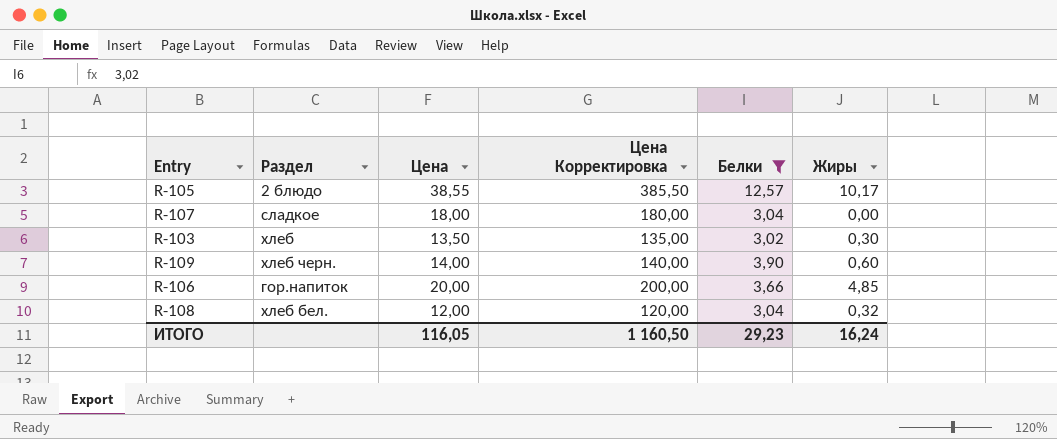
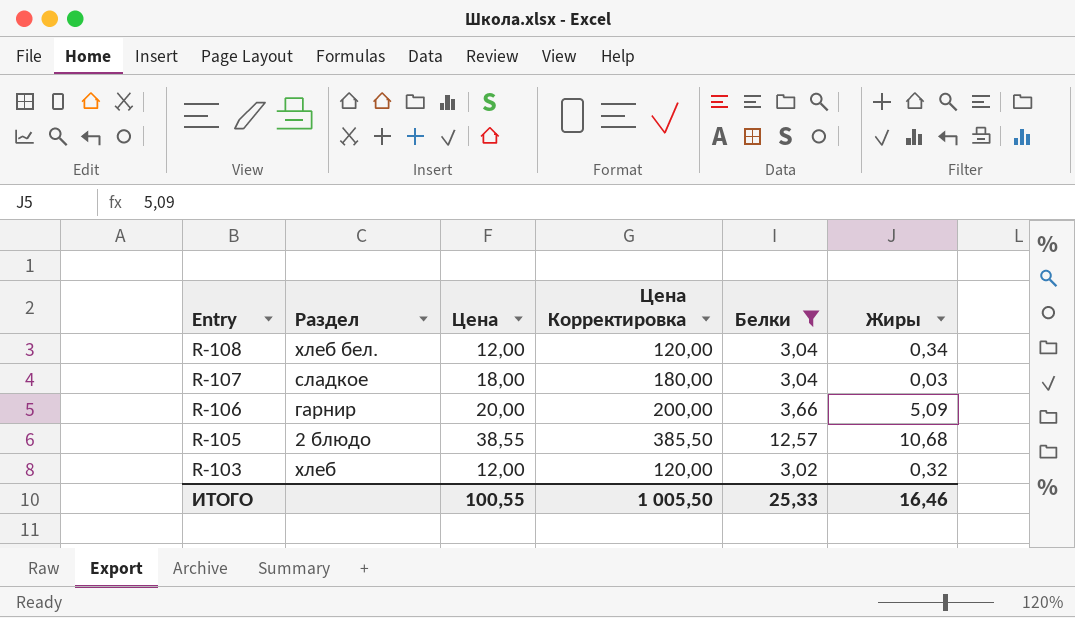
row order: none -> Entry descending
row R-109: хлеб черн. | 14,00 | 140,00 | 3,90 | 0,60 -> none
R-108 | Жиры: 0,32 -> 0,34
R-107 | Жиры: 0,00 -> 0,03
R-106 | Раздел: гор.напиток -> гарнир
R-106 | Жиры: 4,85 -> 5,09
R-105 | Жиры: 10,17 -> 10,68
R-103 | Цена: 13,50 -> 12,00
R-103 | Цена Корректировка: 135,00 -> 120,00
R-103 | Жиры: 0,30 -> 0,32
ИТОГО | Цена: 116,05 -> 100,55
ИТОГО | Цена Корректировка: 1 160,50 -> 1 005,50
ИТОГО | Белки: 29,23 -> 25,33
ИТОГО | Жиры: 16,24 -> 16,46

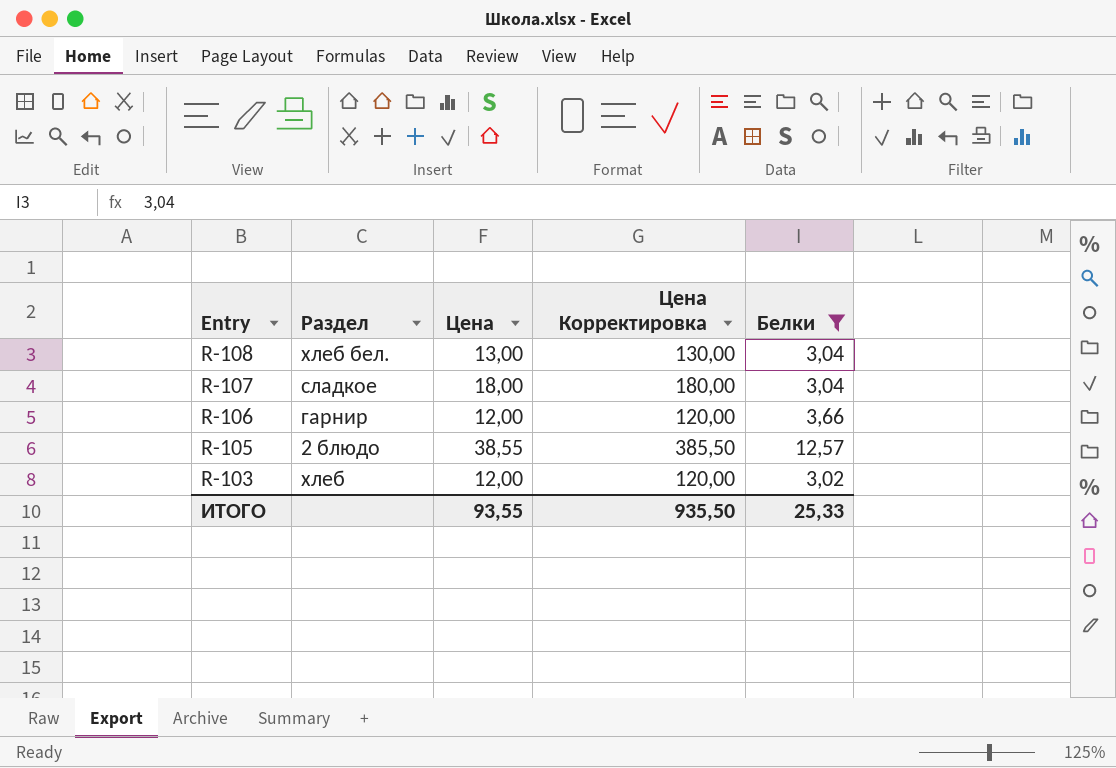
column Жиры | position: 6 -> none
R-108 | Цена: 12,00 -> 13,00
R-108 | Цена Корректировка: 120,00 -> 130,00
R-106 | Цена: 20,00 -> 12,00
R-106 | Цена Корректировка: 200,00 -> 120,00
ИТОГО | Цена: 100,55 -> 93,55
ИТОГО | Цена Корректировка: 1 005,50 -> 935,50

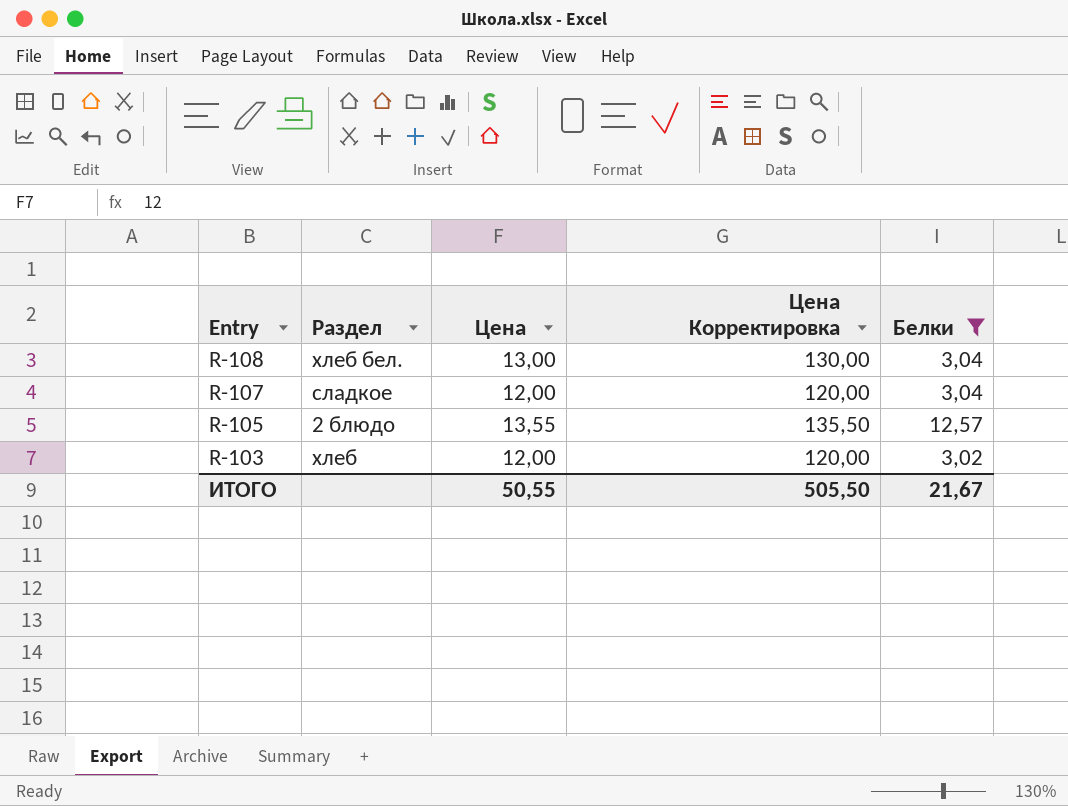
row R-106: гарнир | 12,00 | 120,00 | 3,66 -> none
R-107 | Цена: 18,00 -> 12,00
R-107 | Цена Корректировка: 180,00 -> 120,00
R-105 | Цена: 38,55 -> 13,55
R-105 | Цена Корректировка: 385,50 -> 135,50
ИТОГО | Цена: 93,55 -> 50,55
ИТОГО | Цена Корректировка: 935,50 -> 505,50
ИТОГО | Белки: 25,33 -> 21,67

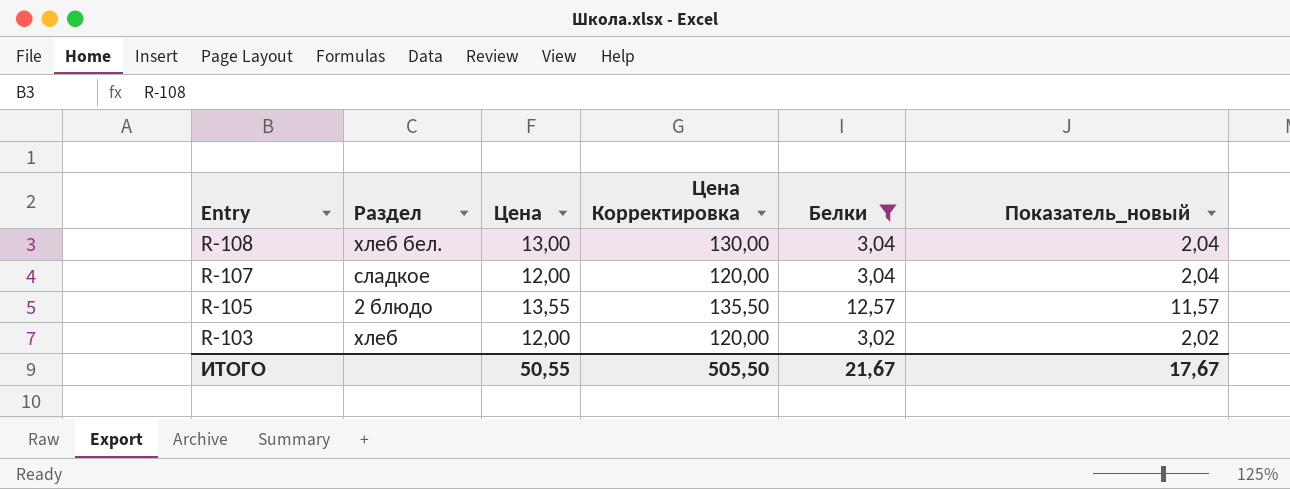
column Показатель_новый | formula: none -> [Белки] - 1

